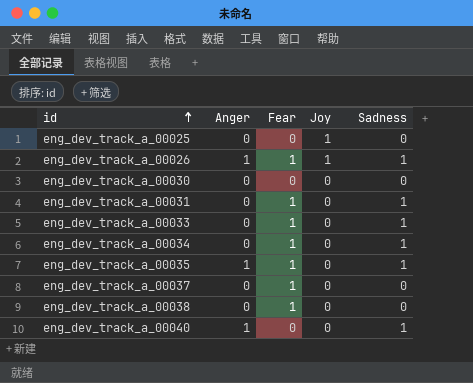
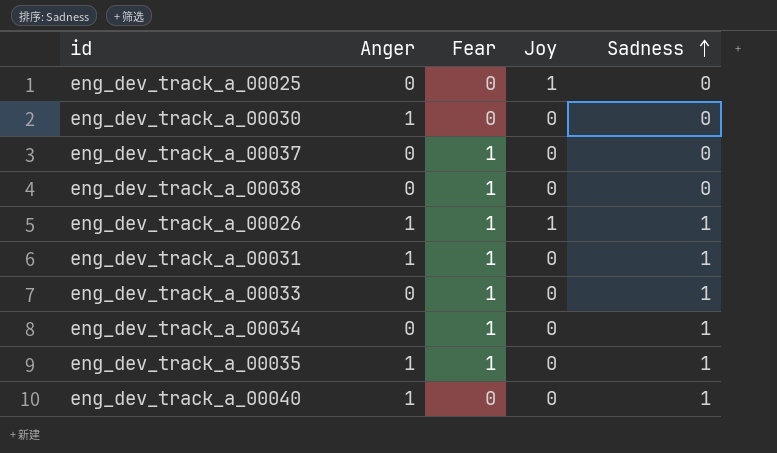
row order: id ascending -> Sadness ascending
eng_dev_track_a_00030 | Anger: 0 -> 1
eng_dev_track_a_00031 | Anger: 0 -> 1

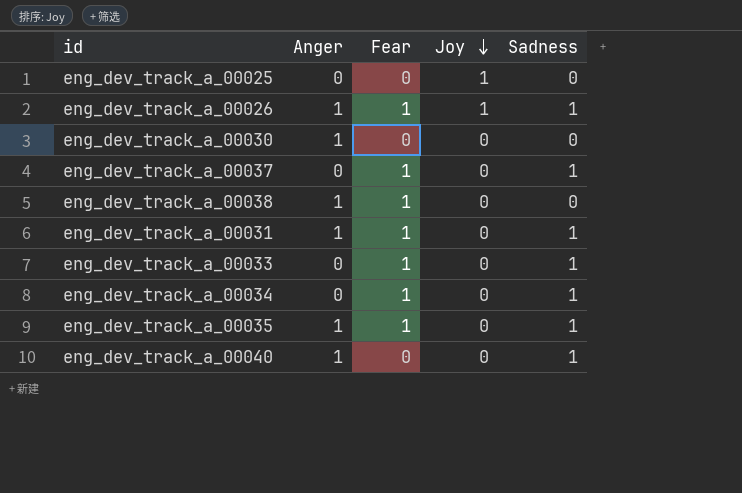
row order: Sadness ascending -> Joy descending
eng_dev_track_a_00037 | Sadness: 0 -> 1
eng_dev_track_a_00038 | Anger: 0 -> 1

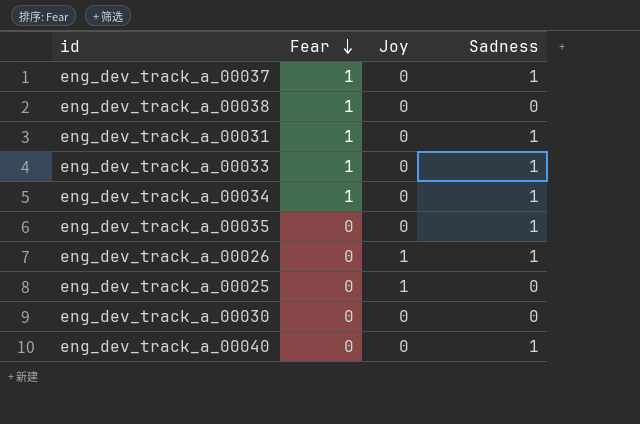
row order: Joy descending -> Fear descending
column Anger | position: 2 -> none
eng_dev_track_a_00035 | Fear: 1 -> 0
eng_dev_track_a_00026 | Fear: 1 -> 0

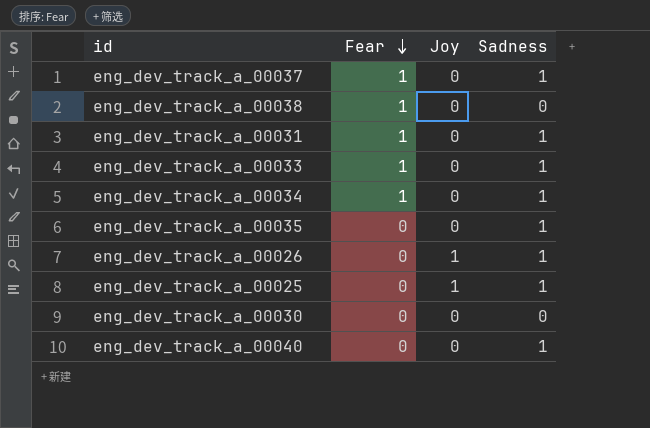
eng_dev_track_a_00025 | Sadness: 0 -> 1

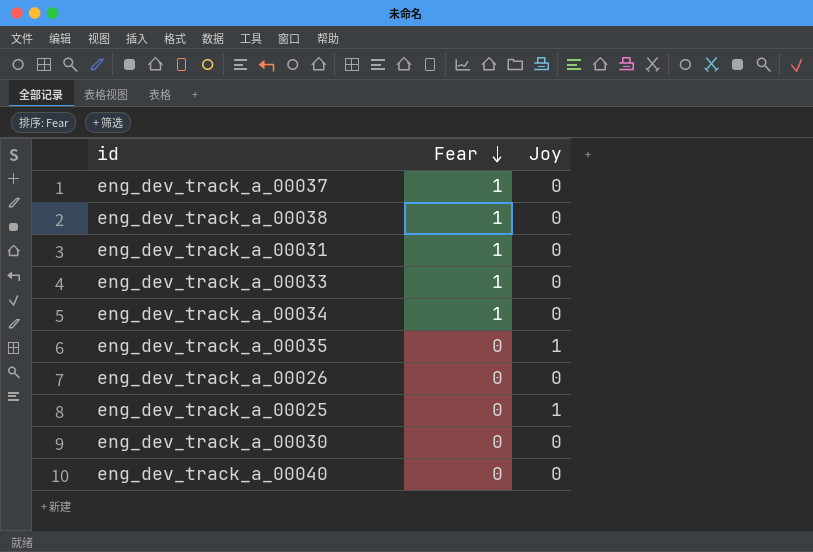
column Sadness | position: 4 -> none
eng_dev_track_a_00035 | Joy: 0 -> 1
eng_dev_track_a_00026 | Joy: 1 -> 0

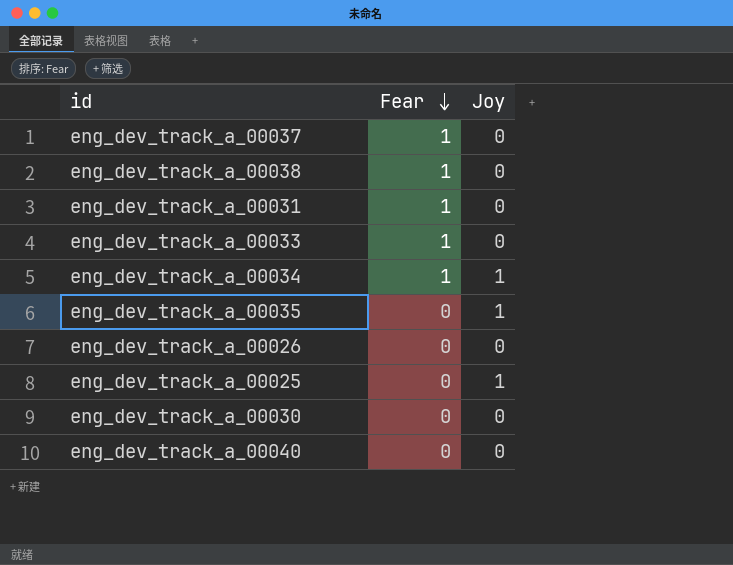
eng_dev_track_a_00034 | Joy: 0 -> 1

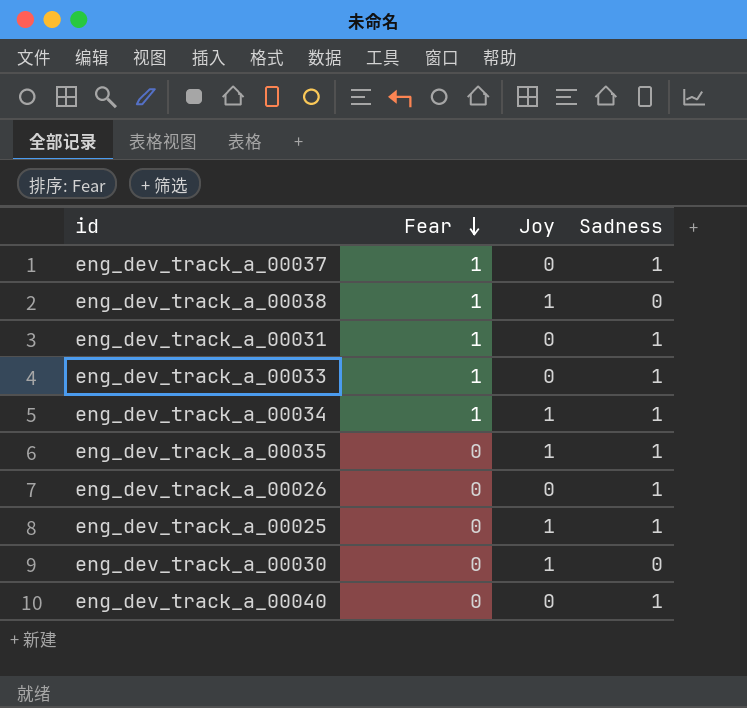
column Sadness | position: none -> 4
eng_dev_track_a_00038 | Joy: 0 -> 1
eng_dev_track_a_00030 | Joy: 0 -> 1

